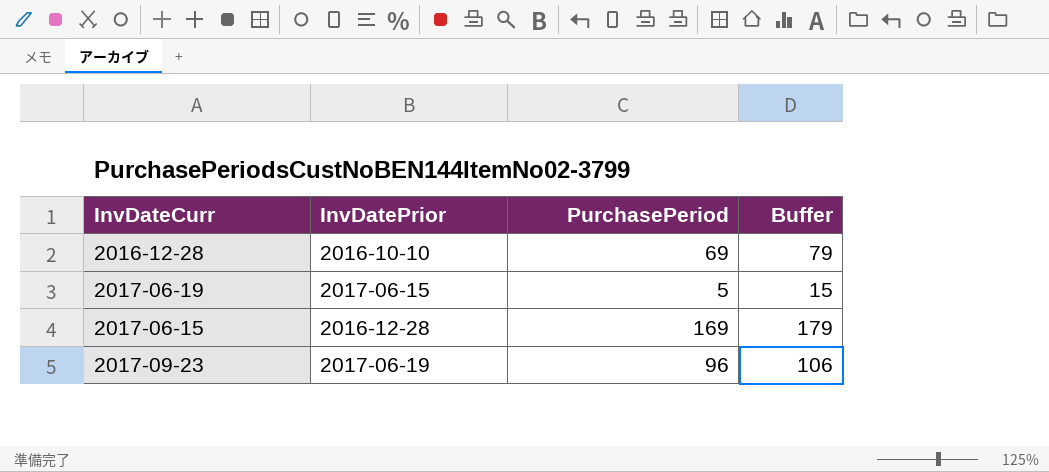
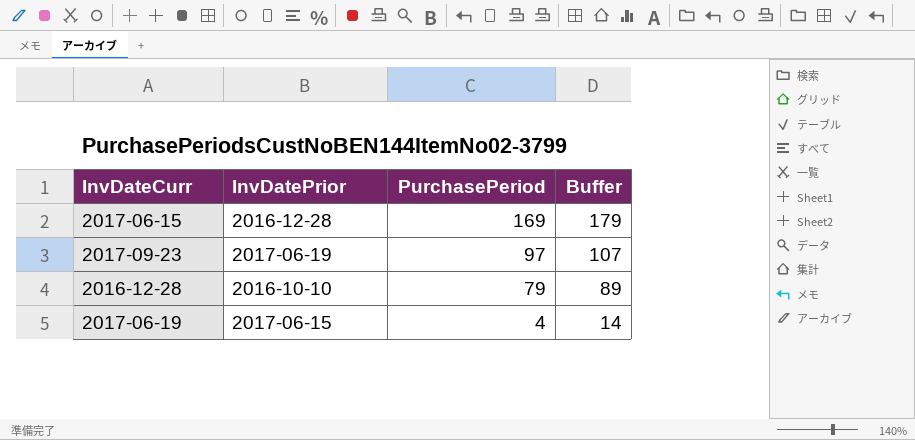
row order: none -> PurchasePeriod descending
2017-09-23 | PurchasePeriod: 96 -> 97
2017-09-23 | Buffer: 106 -> 107
2016-12-28 | PurchasePeriod: 69 -> 79
2016-12-28 | Buffer: 79 -> 89
2017-06-19 | PurchasePeriod: 5 -> 4
2017-06-19 | Buffer: 15 -> 14

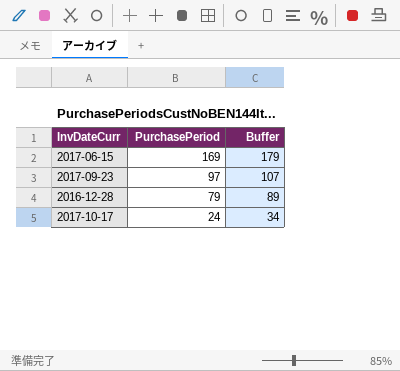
column InvDatePrior | position: 2 -> none
row 2017-06-19: 2017-06-15 | 4 | 14 -> none
row 2017-10-17: none -> 24 | 34

